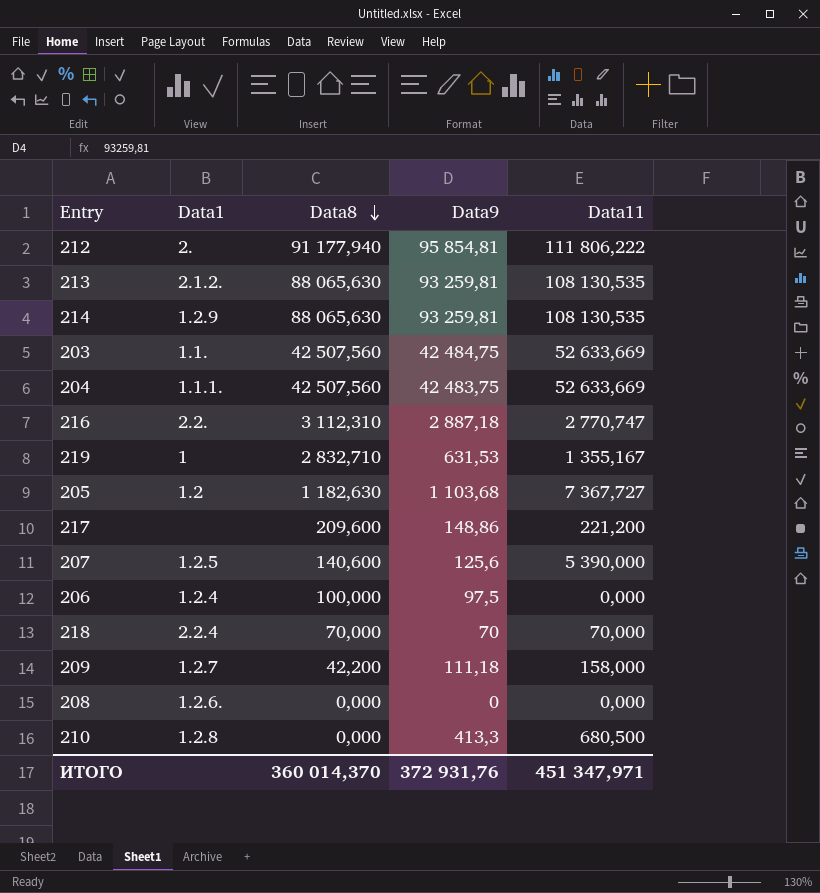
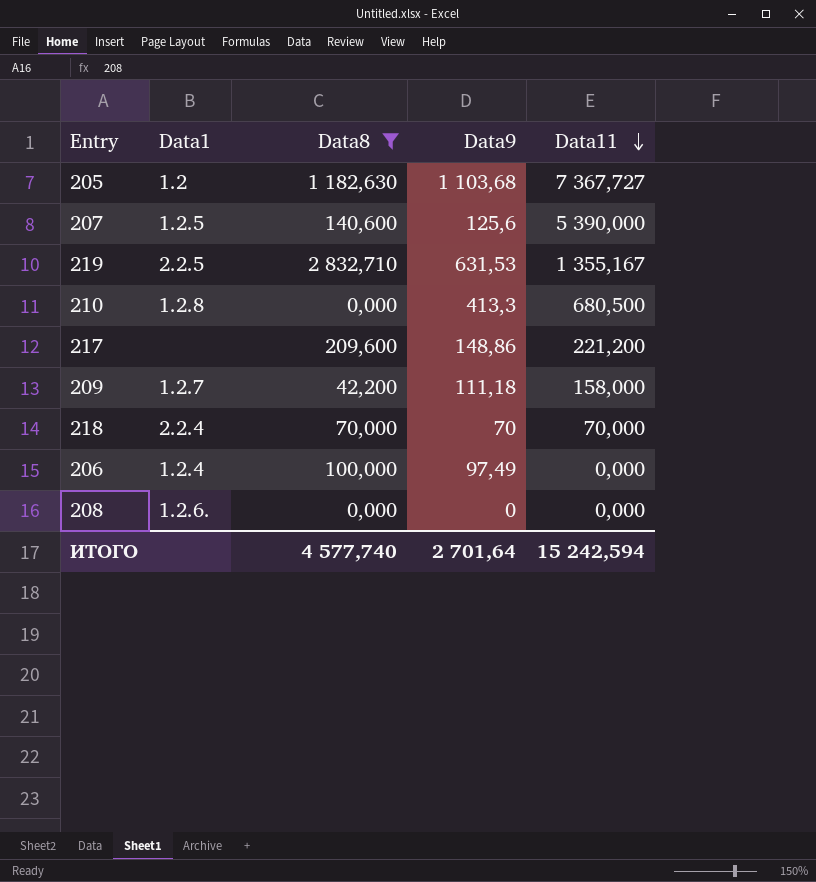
filter: none -> Data8 <= 2 832,710
row order: Data8 descending -> Data11 descending
219 | Data1: 1 -> 2.2.5
206 | Data9: 97,5 -> 97,49
ИТОГО | Data8: 360 014,370 -> 4 577,740
ИТОГО | Data9: 372 931,76 -> 2 701,64
ИТОГО | Data11: 451 347,971 -> 15 242,594

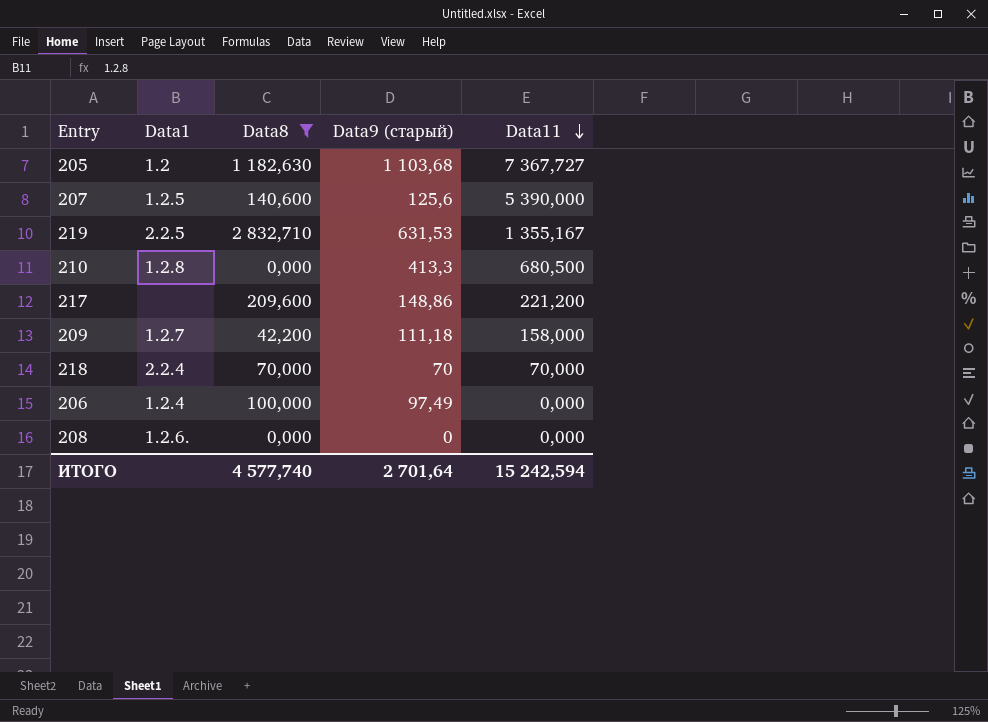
column name: Data9 -> Data9 (старый)

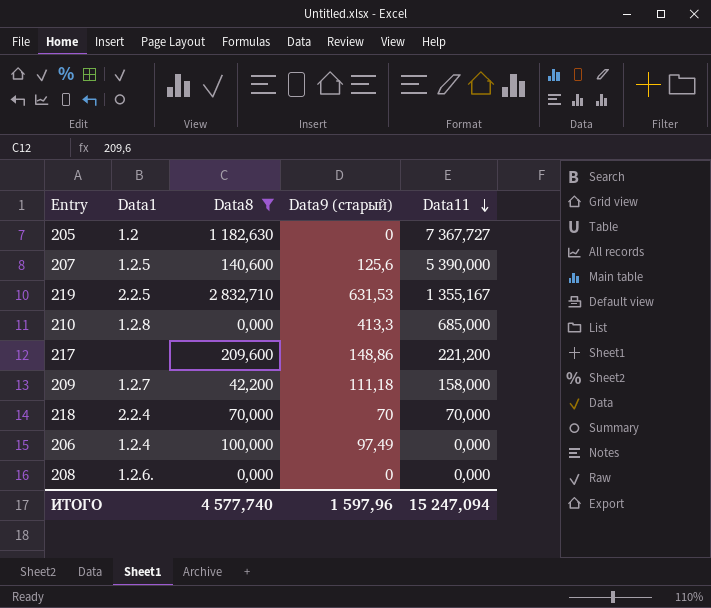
205 | Data9 (старый): 1 103,68 -> 0
210 | Data11: 680,500 -> 685,000
ИТОГО | Data9 (старый): 2 701,64 -> 1 597,96
ИТОГО | Data11: 15 242,594 -> 15 247,094

